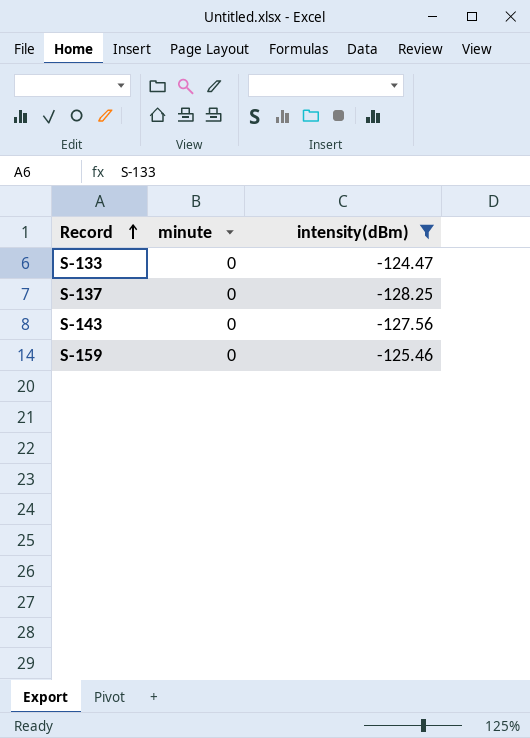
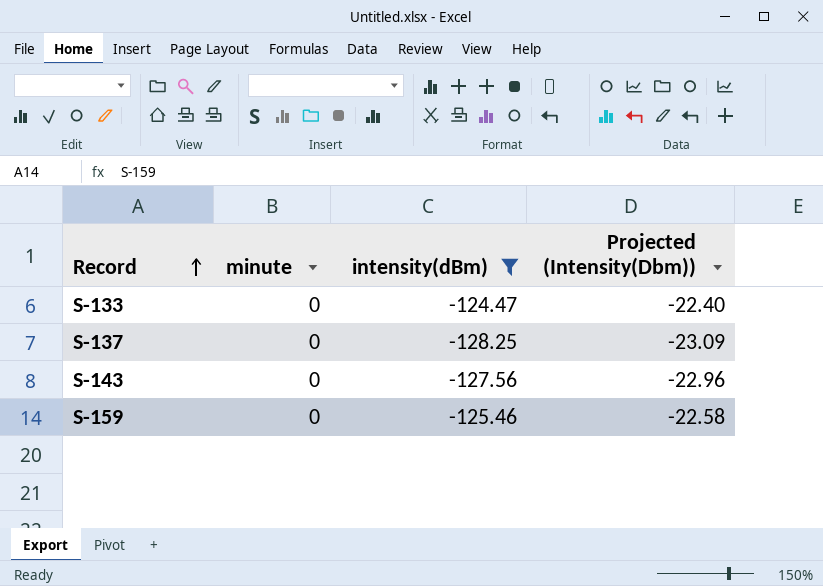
column Projected (Intensity(Dbm)) | formula: none -> [intensity(dBm)] * 0.18

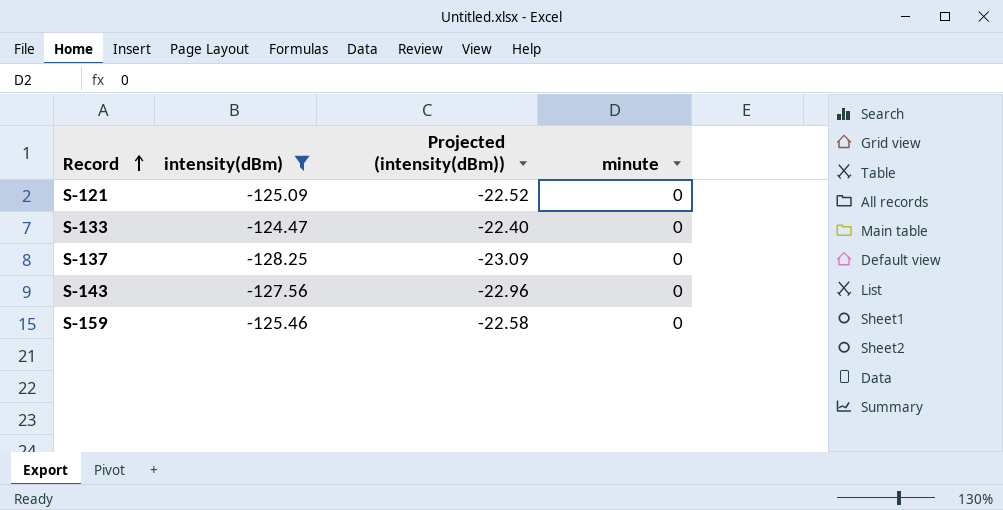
column name: Projected (Intensity(Dbm)) -> Projected (intensity(dBm))
column minute | position: 2 -> 4
row S-121: none -> -125.09 | -22.52 | 0

